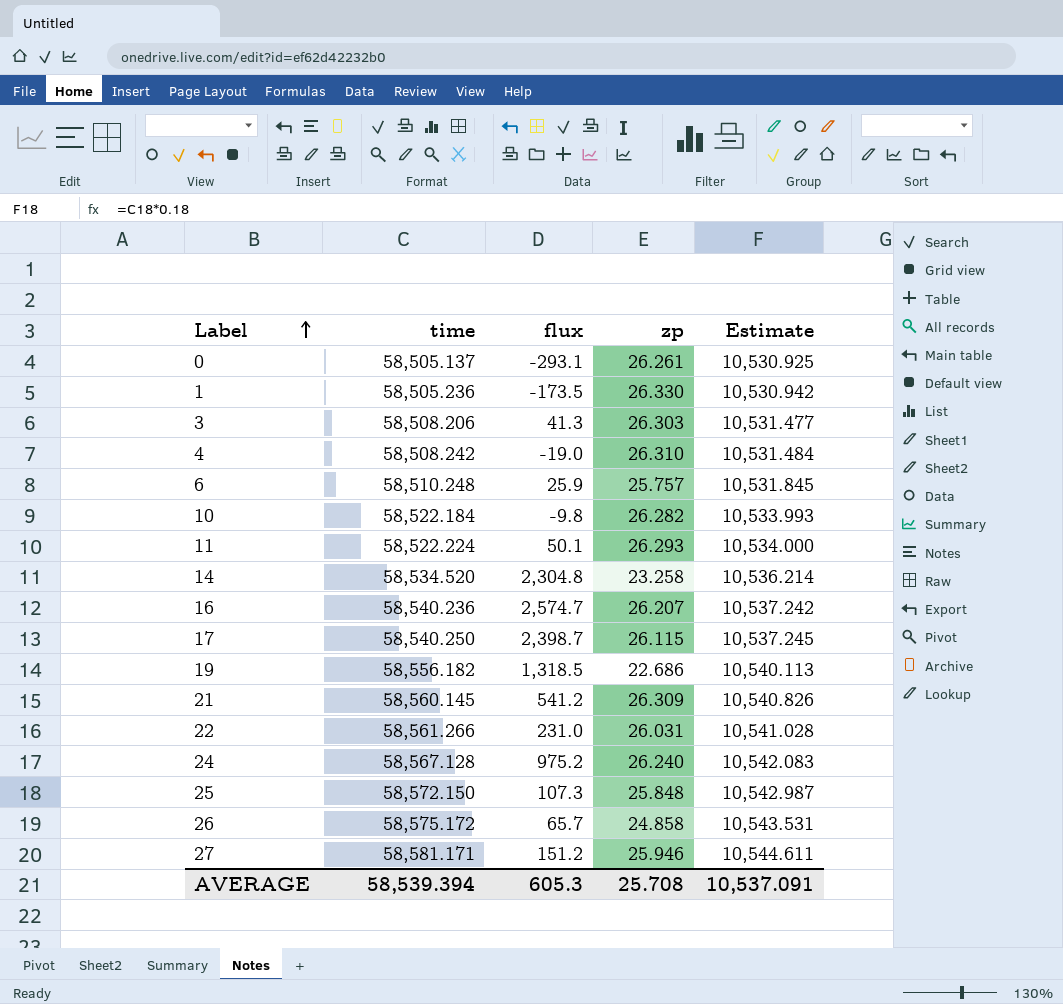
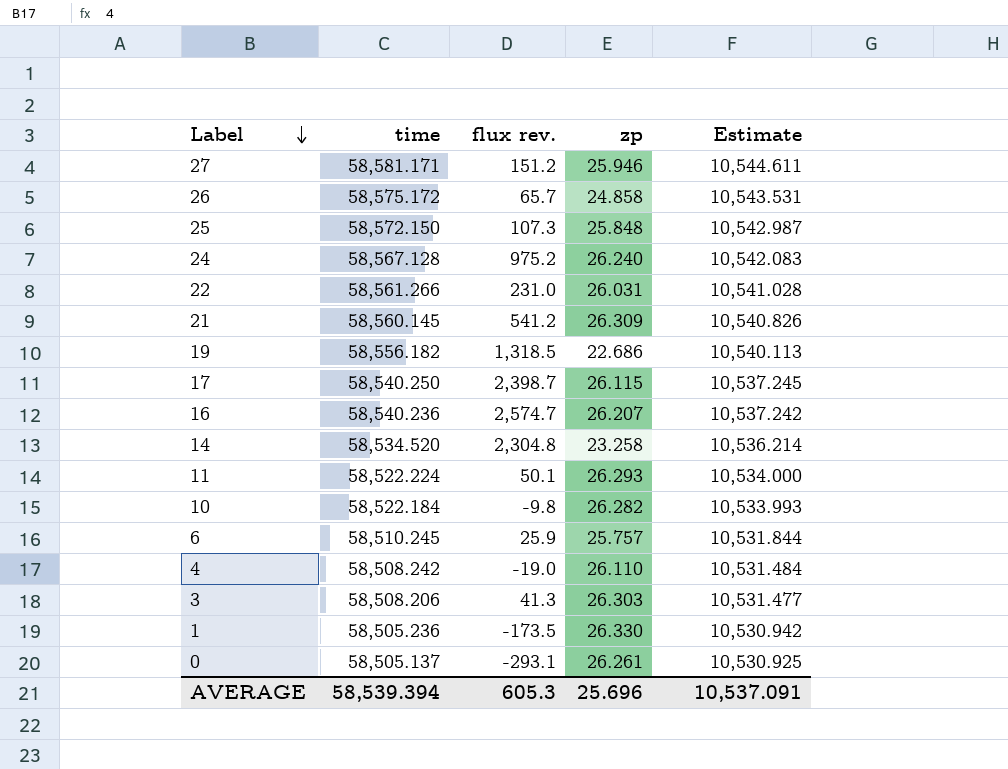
row order: Label ascending -> Label descending
column name: flux -> flux rev.
6 | time: 58,510.248 -> 58,510.245
6 | Estimate: 10,531.845 -> 10,531.844
4 | zp: 26.310 -> 26.110
AVERAGE | zp: 25.708 -> 25.696

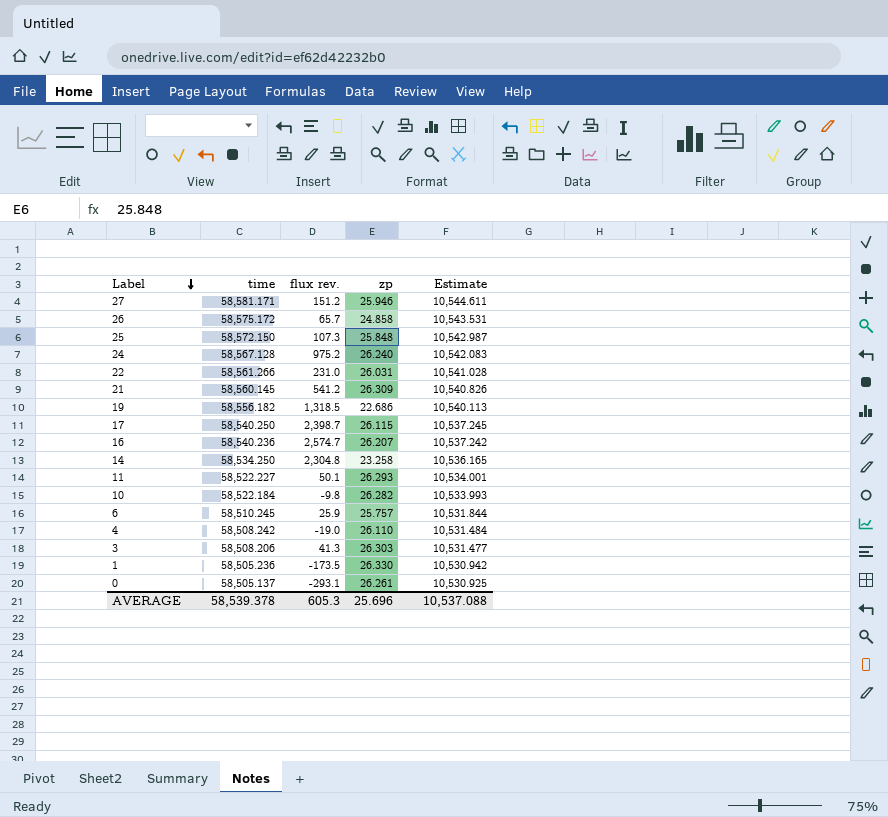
14 | time: 58,534.520 -> 58,534.250
14 | Estimate: 10,536.214 -> 10,536.165
11 | time: 58,522.224 -> 58,522.227
11 | Estimate: 10,534.000 -> 10,534.001
AVERAGE | time: 58,539.394 -> 58,539.378
AVERAGE | Estimate: 10,537.091 -> 10,537.088

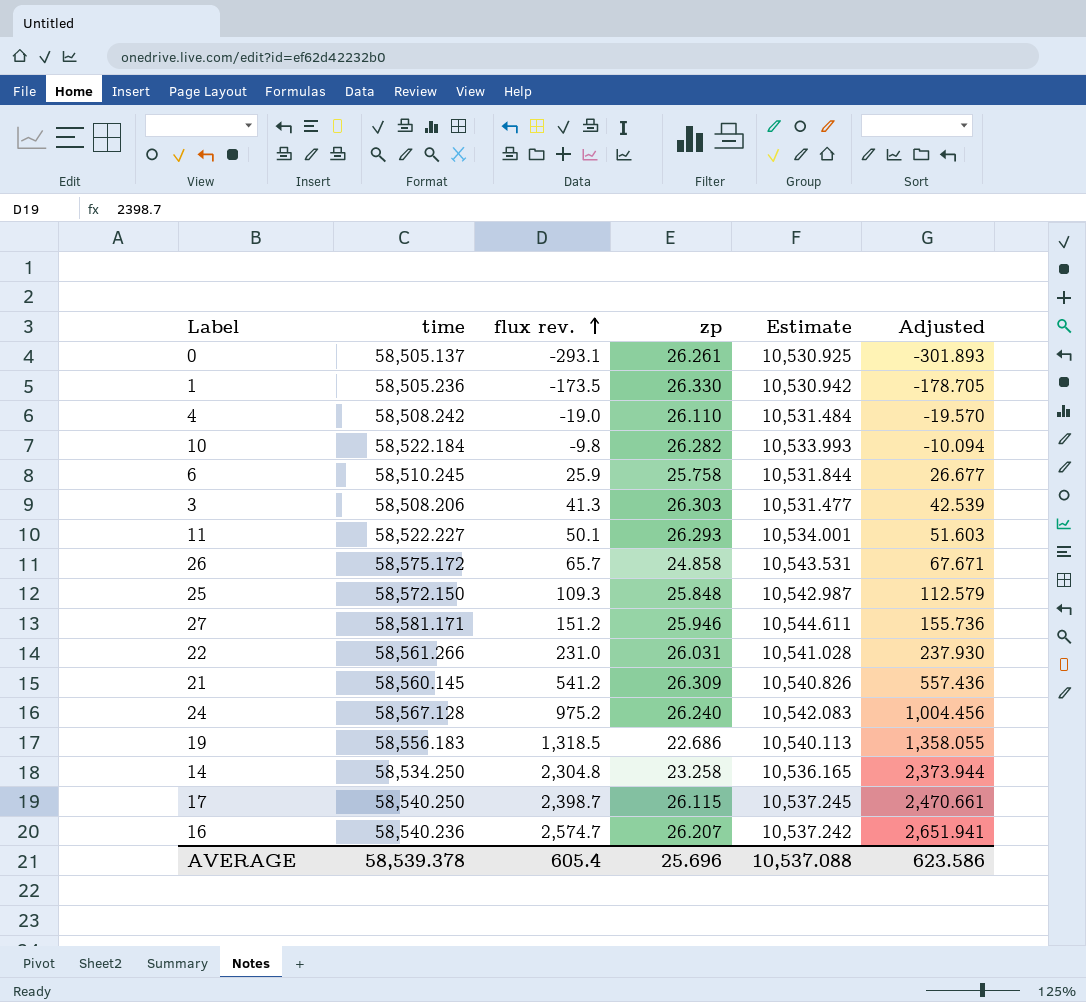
row order: Label descending -> flux rev. ascending
column Adjusted | formula: none -> [flux rev.] * 1.03
6 | zp: 25.757 -> 25.758
25 | flux rev.: 107.3 -> 109.3
19 | time: 58,556.182 -> 58,556.183
AVERAGE | flux rev.: 605.3 -> 605.4

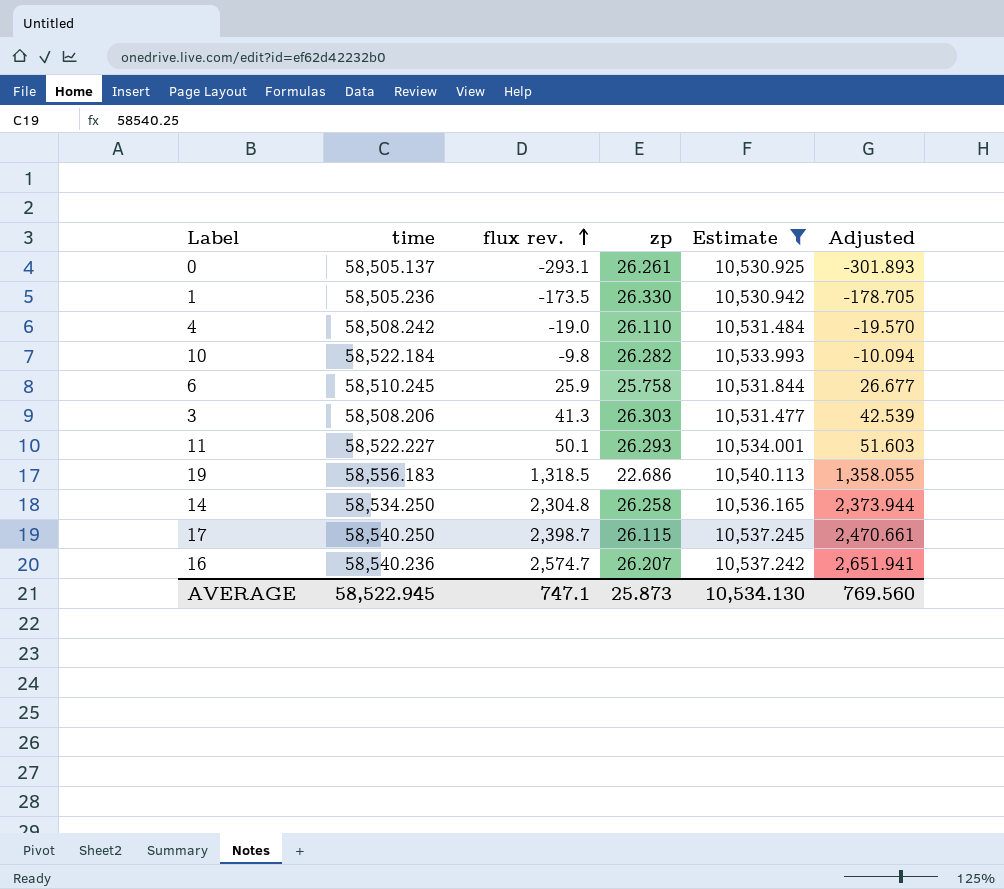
filter: none -> Estimate <= 10,540.113
14 | zp: 23.258 -> 26.258
AVERAGE | time: 58,539.378 -> 58,522.945
AVERAGE | flux rev.: 605.4 -> 747.1
AVERAGE | zp: 25.696 -> 25.873
AVERAGE | Estimate: 10,537.088 -> 10,534.130
AVERAGE | Adjusted: 623.586 -> 769.560

